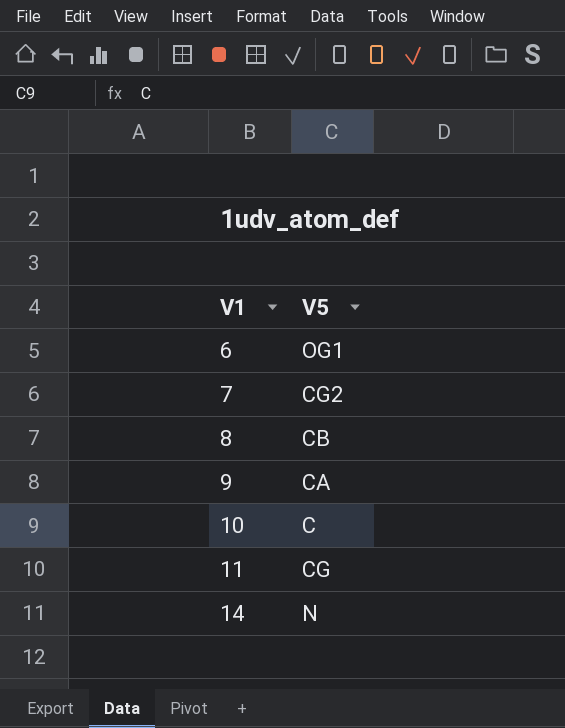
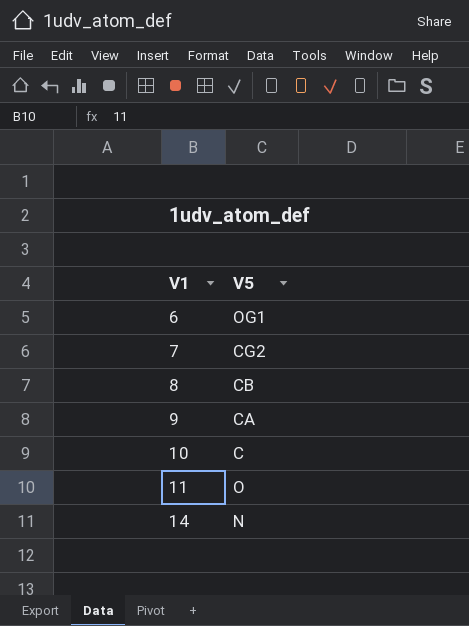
11 | V5: CG -> O

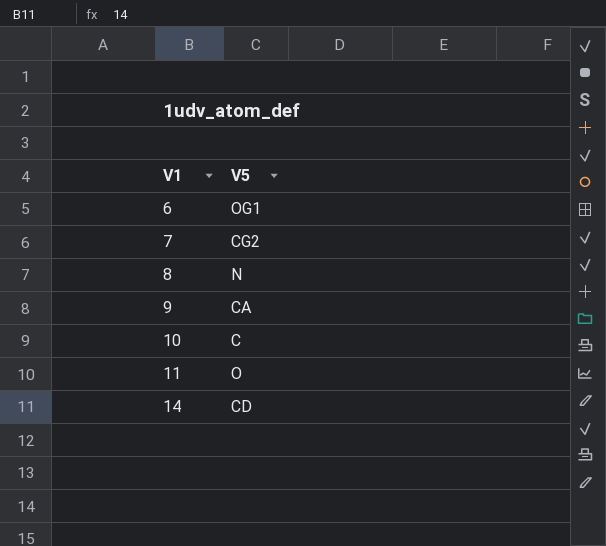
8 | V5: CB -> N
14 | V5: N -> CD

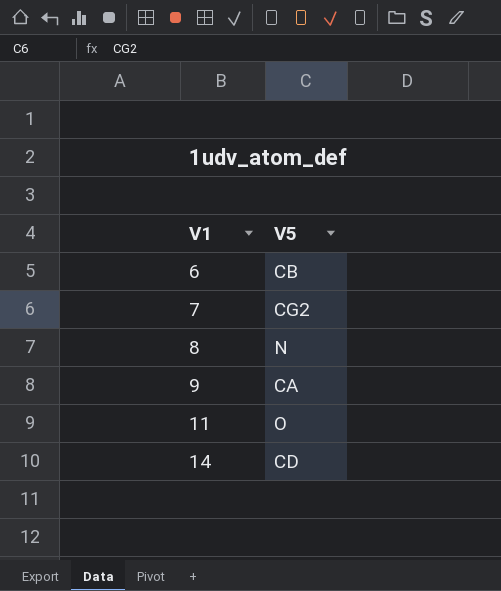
row 10: C -> none
6 | V5: OG1 -> CB

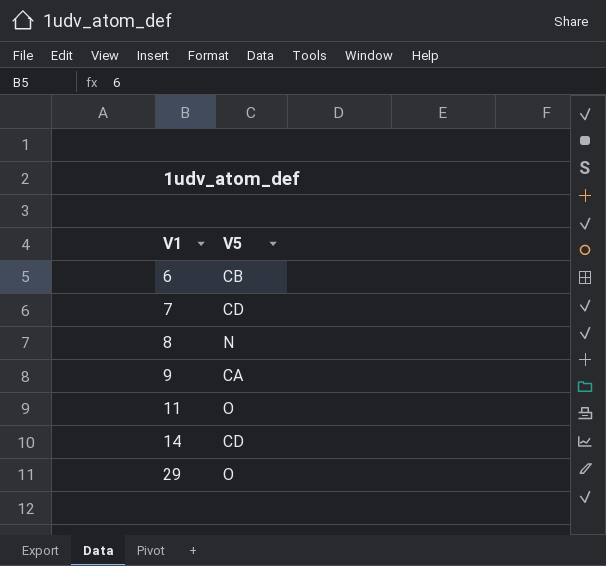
7 | V5: CG2 -> CD
row 29: none -> O

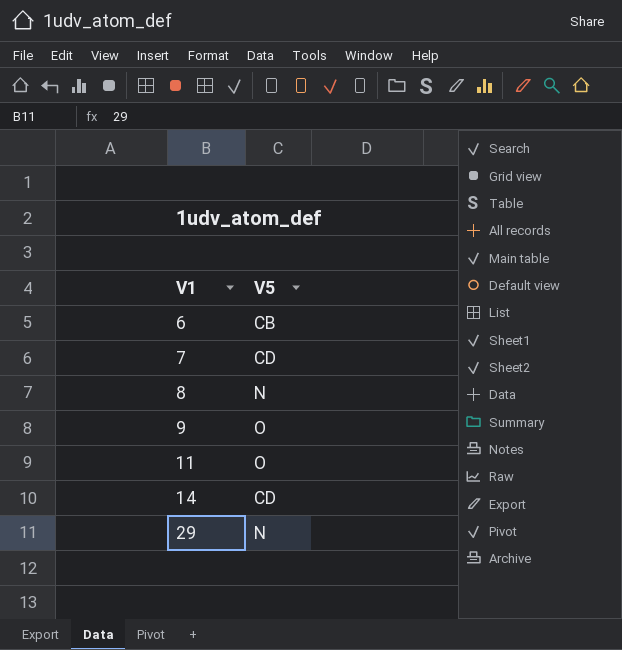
9 | V5: CA -> O
29 | V5: O -> N

